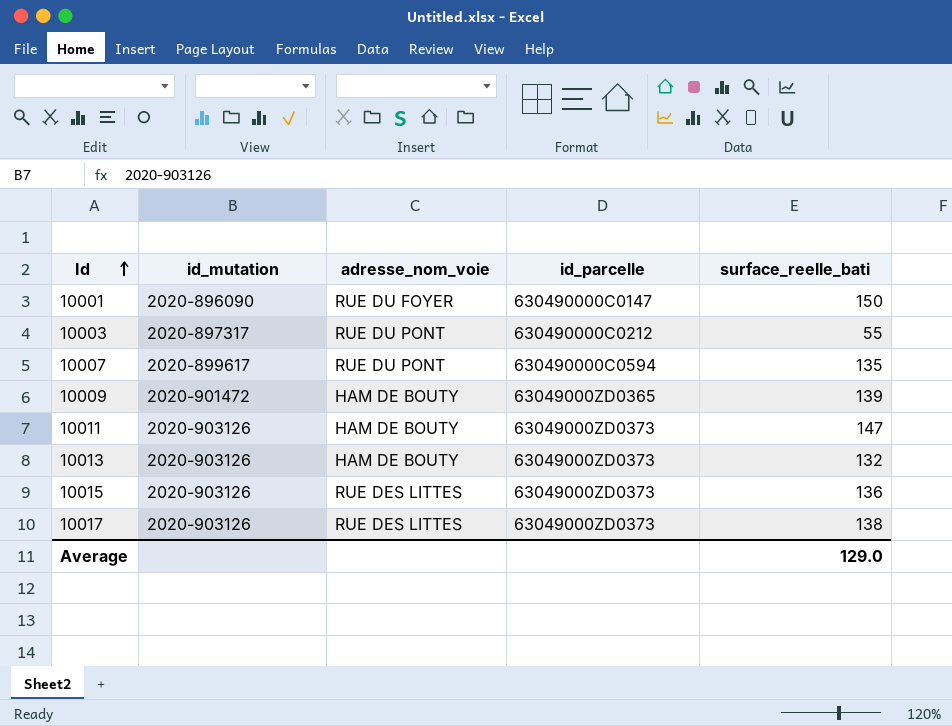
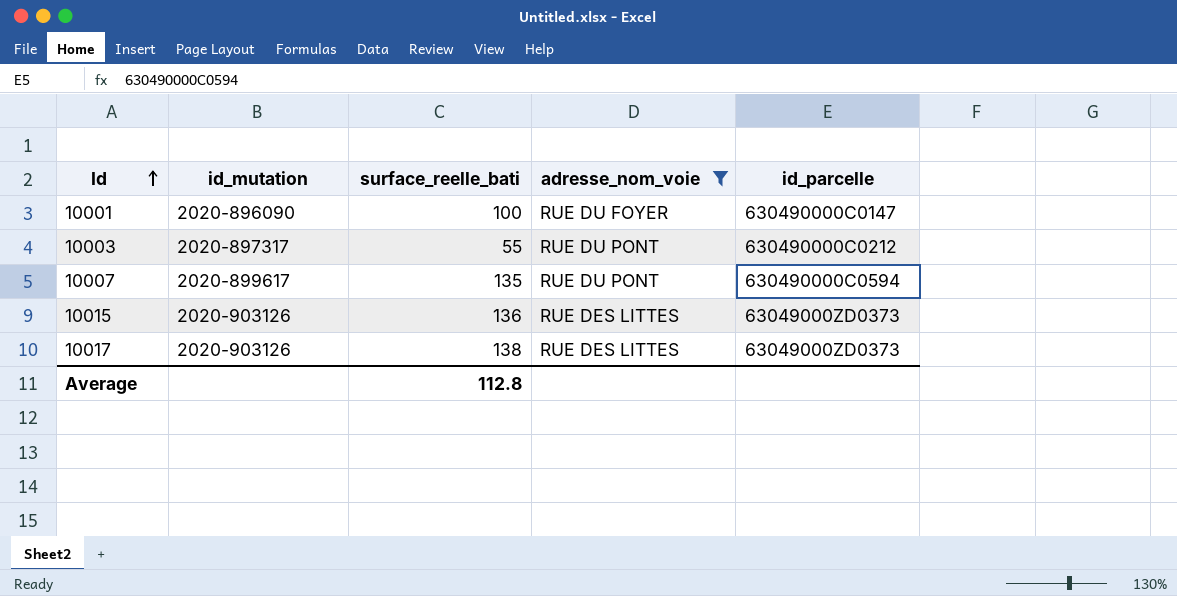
filter: none -> adresse_nom_voie != HAM DE BOUTY
column surface_reelle_bati | position: 5 -> 3
10001 | surface_reelle_bati: 150 -> 100
Average | surface_reelle_bati: 129.0 -> 112.8

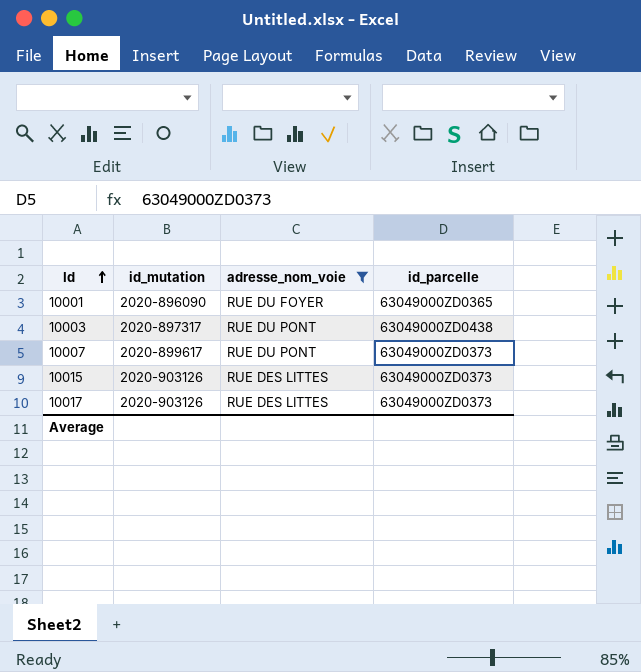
column surface_reelle_bati | position: 3 -> none
10001 | id_parcelle: 630490000C0147 -> 63049000ZD0365
10003 | id_parcelle: 630490000C0212 -> 63049000ZD0438
10007 | id_parcelle: 630490000C0594 -> 63049000ZD0373

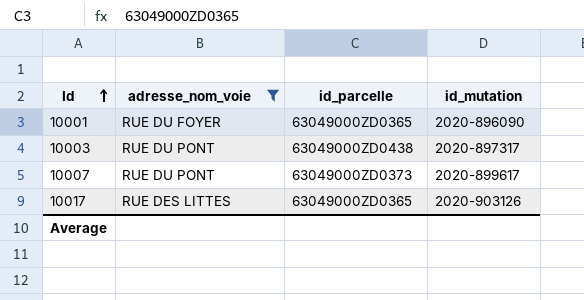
column id_mutation | position: 2 -> 4
row 10015: 2020-903126 | RUE DES LITTES | 63049000ZD0373 -> none
10017 | id_parcelle: 63049000ZD0373 -> 63049000ZD0365

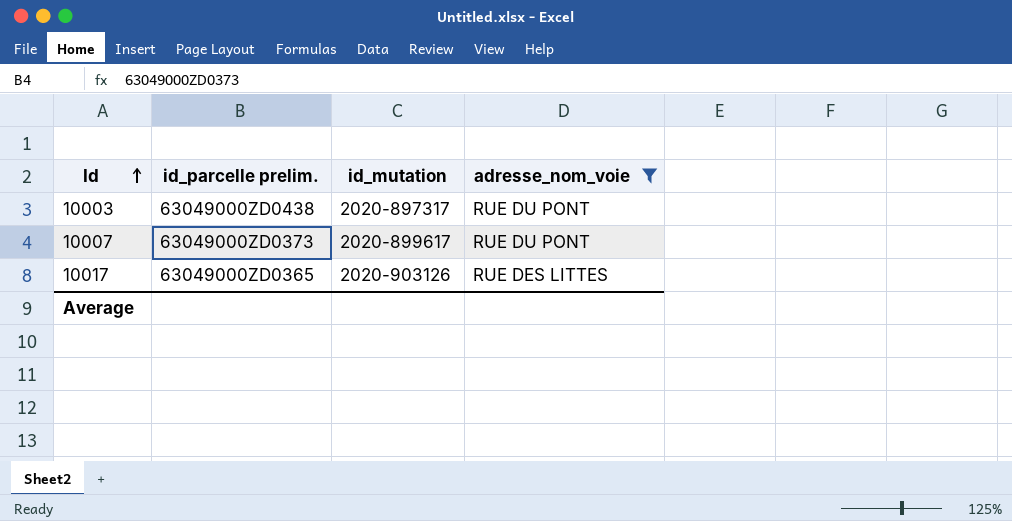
column name: id_parcelle -> id_parcelle prelim.
column adresse_nom_voie | position: 2 -> 4
row 10001: RUE DU FOYER | 63049000ZD0365 | 2020-896090 -> none

